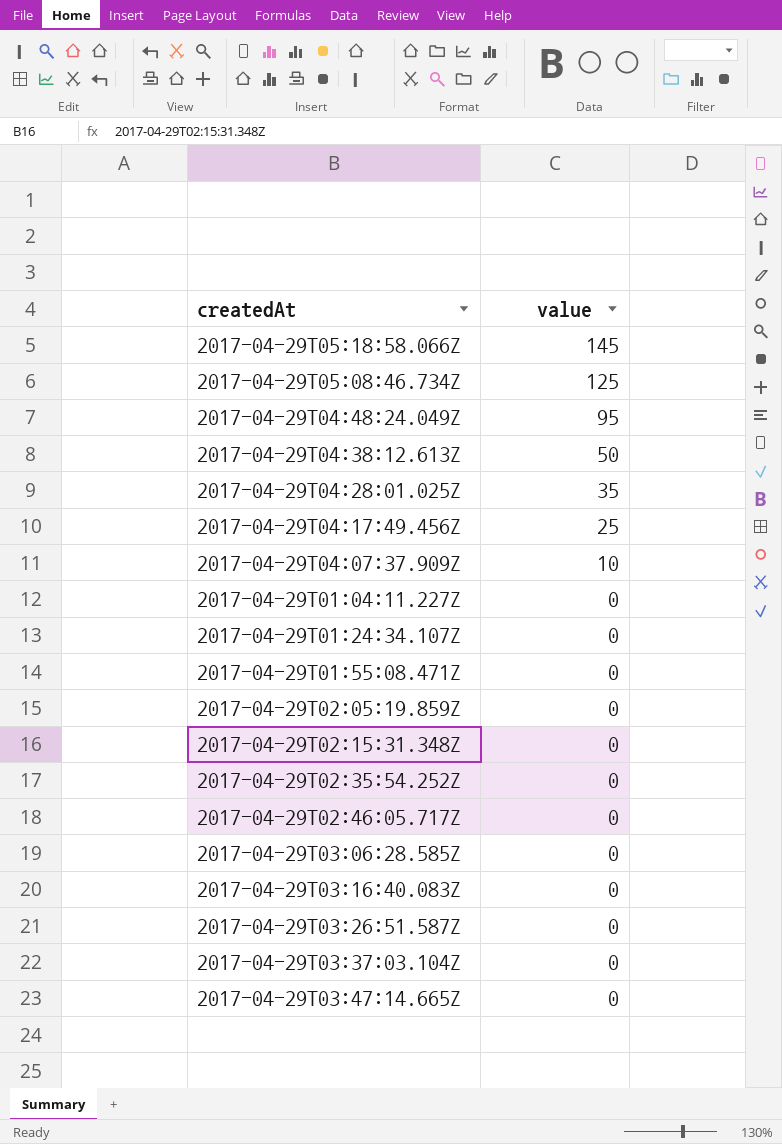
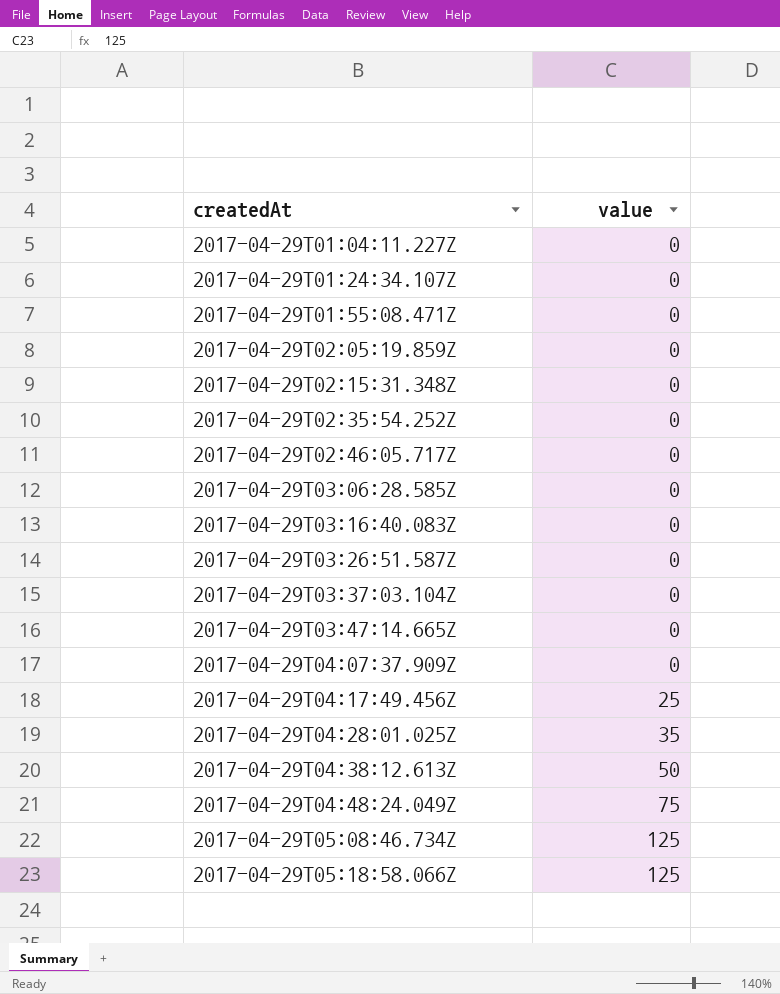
row order: value descending -> createdAt ascending
2017-04-29T04:07:37.909Z | value: 10 -> 0
2017-04-29T04:48:24.049Z | value: 95 -> 75
2017-04-29T05:18:58.066Z | value: 145 -> 125

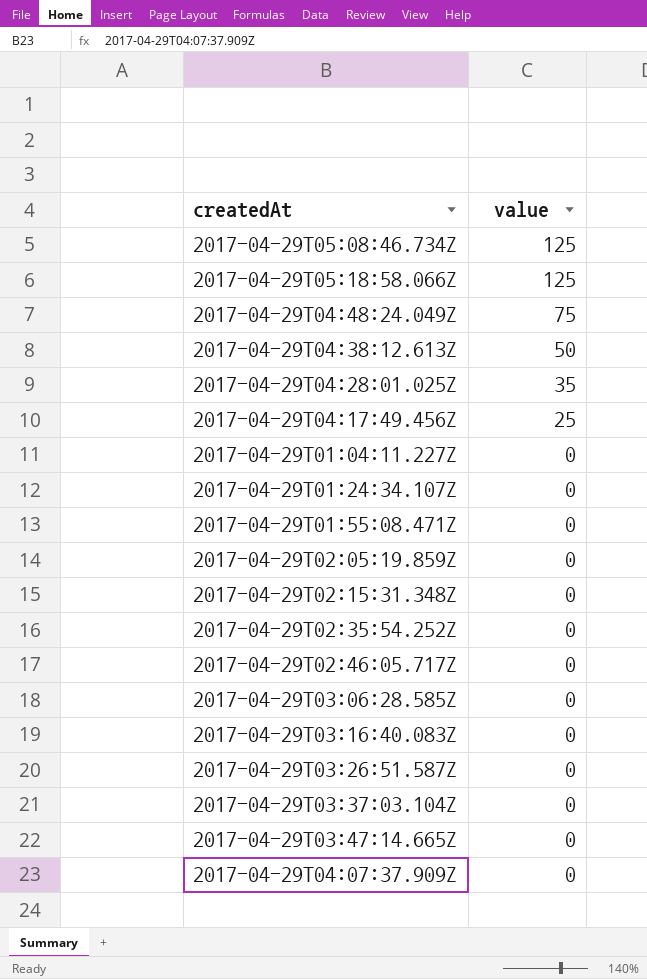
row order: createdAt ascending -> value descending

